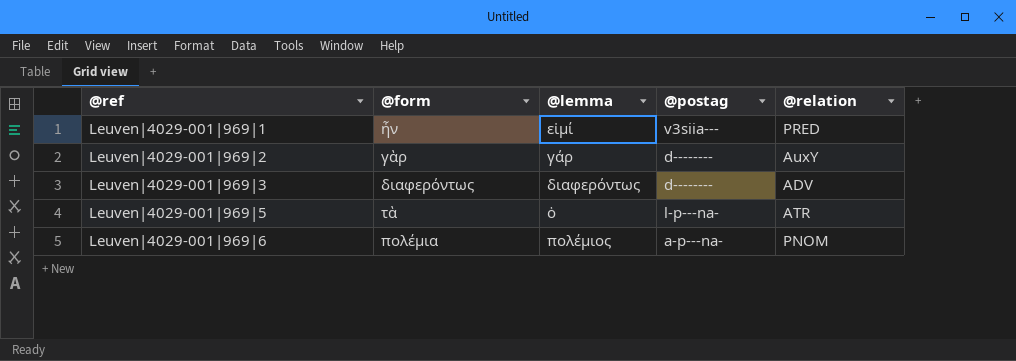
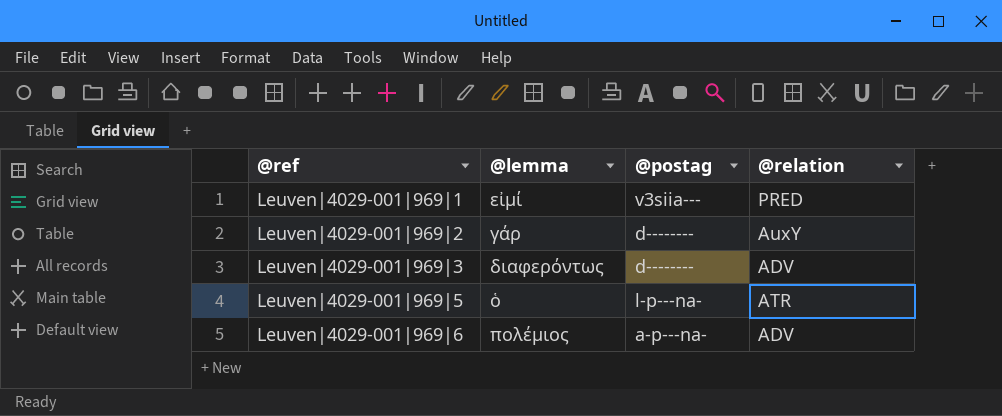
column @form | position: 2 -> none
Leuven|4029-001|969|6 | @relation: PNOM -> ADV

